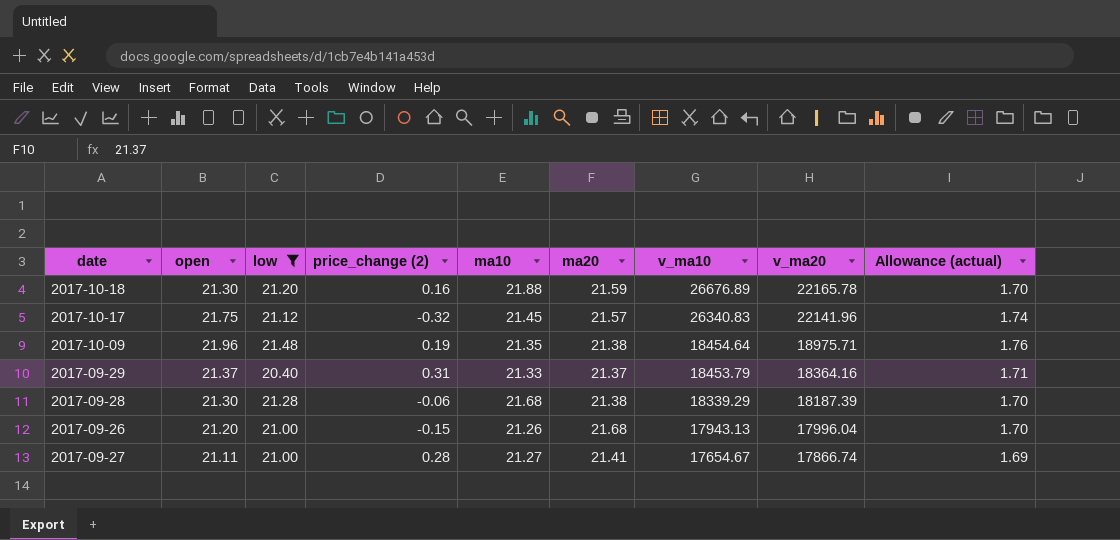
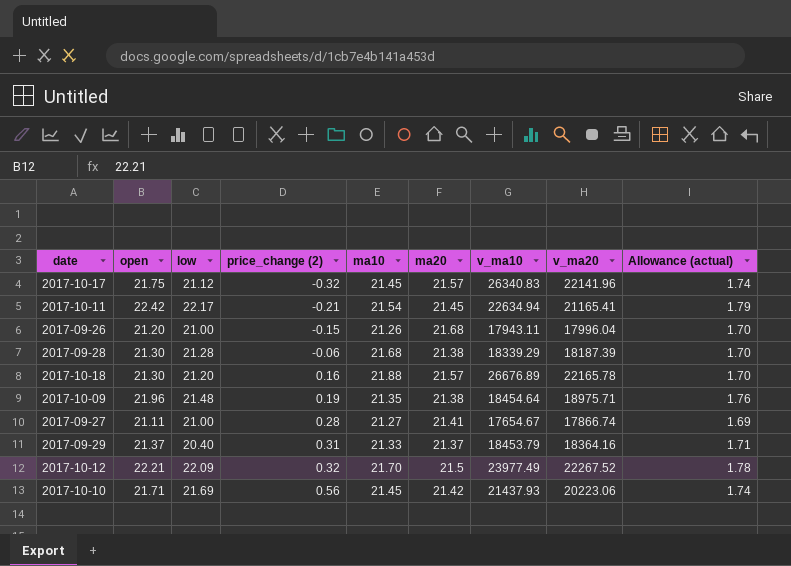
filter: low <= 21.48 -> none
row order: v_ma10 descending -> price_change (2) ascending
2017-09-26 | v_ma10: 17943.13 -> 17943.11
2017-10-18 | ma20: 21.59 -> 21.57

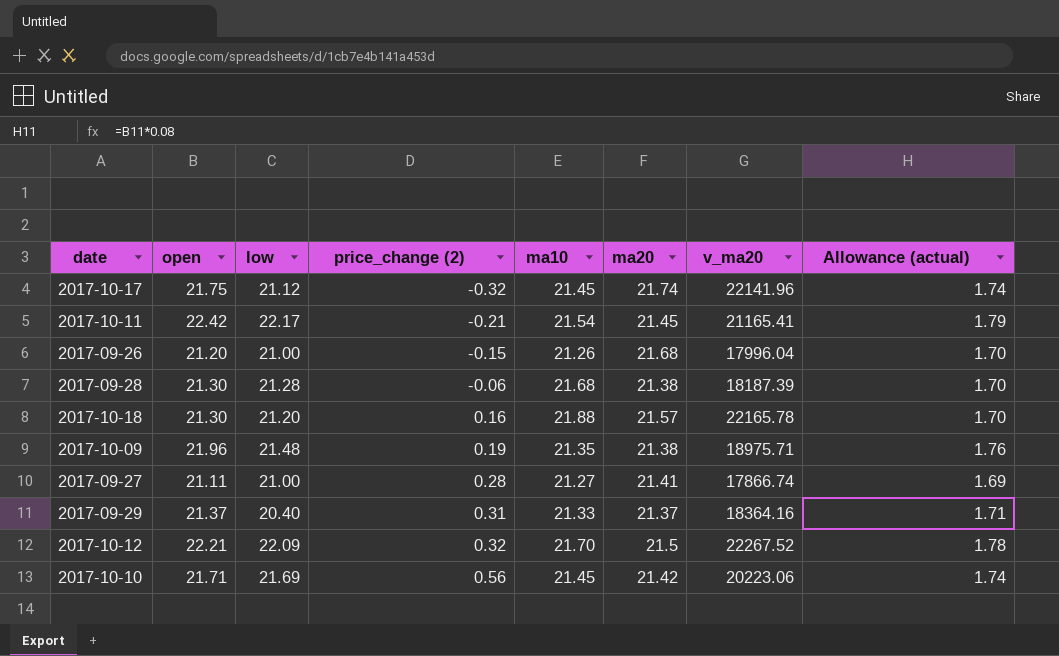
column v_ma10 | position: 7 -> none
2017-10-17 | ma20: 21.57 -> 21.74

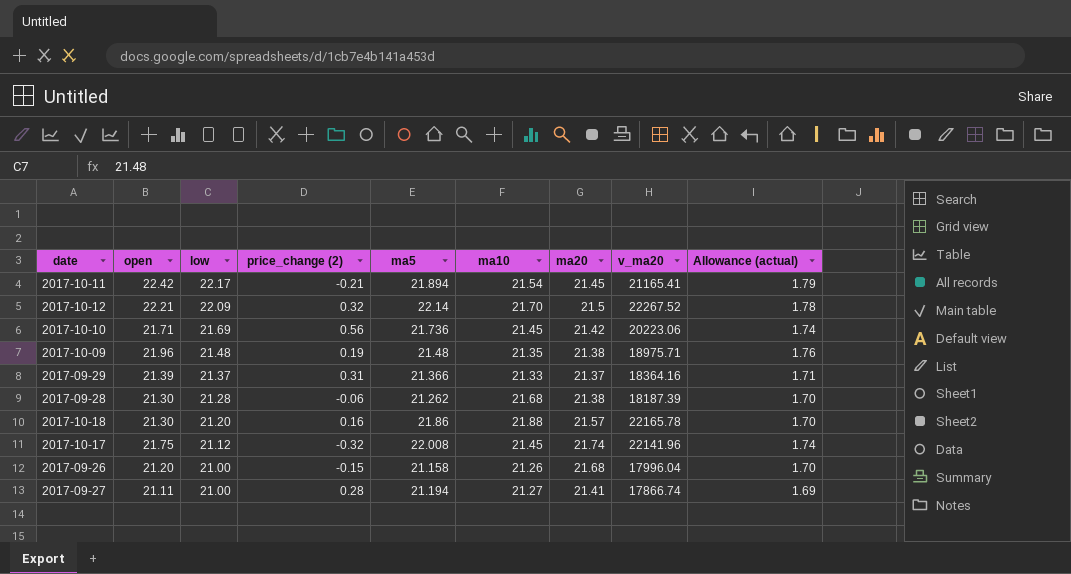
row order: price_change (2) ascending -> low descending
column ma5 | position: none -> 5
2017-09-29 | open: 21.37 -> 21.39
2017-09-29 | low: 20.40 -> 21.37

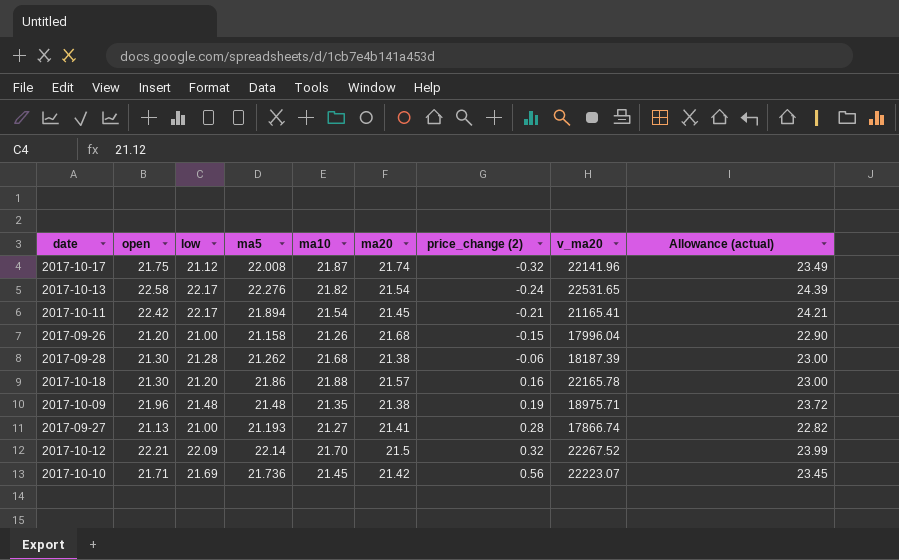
row order: low descending -> price_change (2) ascending
column price_change (2) | position: 4 -> 7
column Allowance (actual) | formula: [open] * 0.08 -> [open] * 1.08
row 2017-09-29: 21.39 | 21.37 | 0.31 | 21.366 | 21.33 | 21.37 | 18364.16 | 1.71 -> none
2017-10-17 | ma10: 21.45 -> 21.87
row 2017-10-13: none -> 22.58 | 22.17 | 22.276 | 21.82 | 21.54 | -0.24 | 22531.65 | 24.39
2017-09-27 | open: 21.11 -> 21.13
2017-09-27 | ma5: 21.194 -> 21.193
2017-10-10 | v_ma20: 20223.06 -> 22223.07

